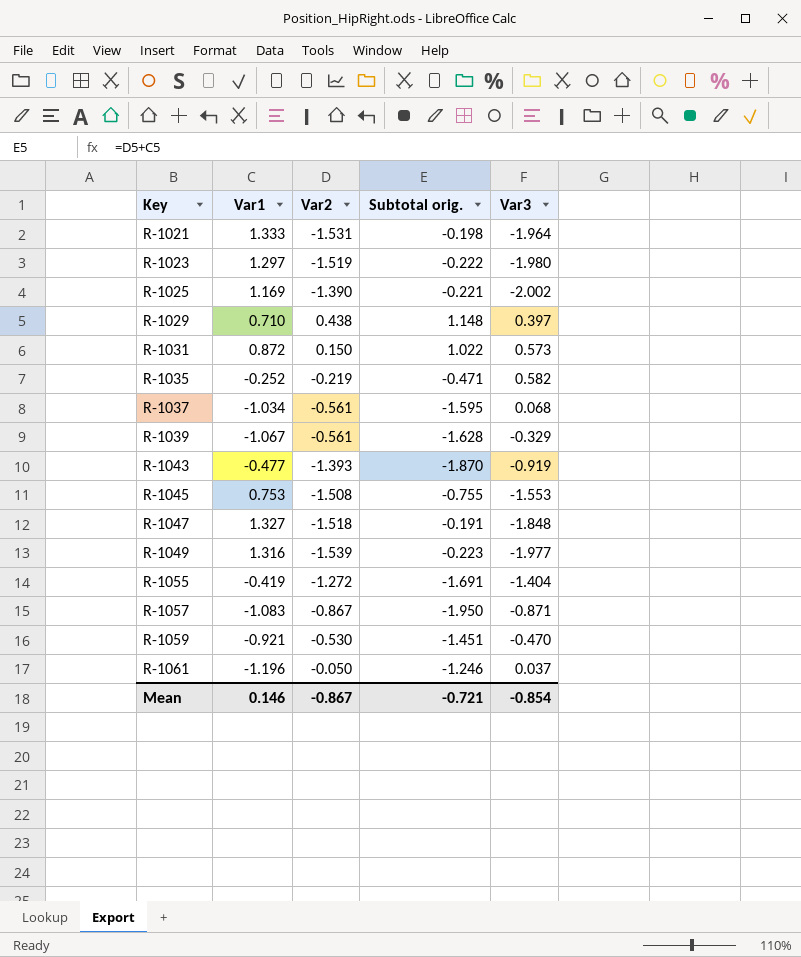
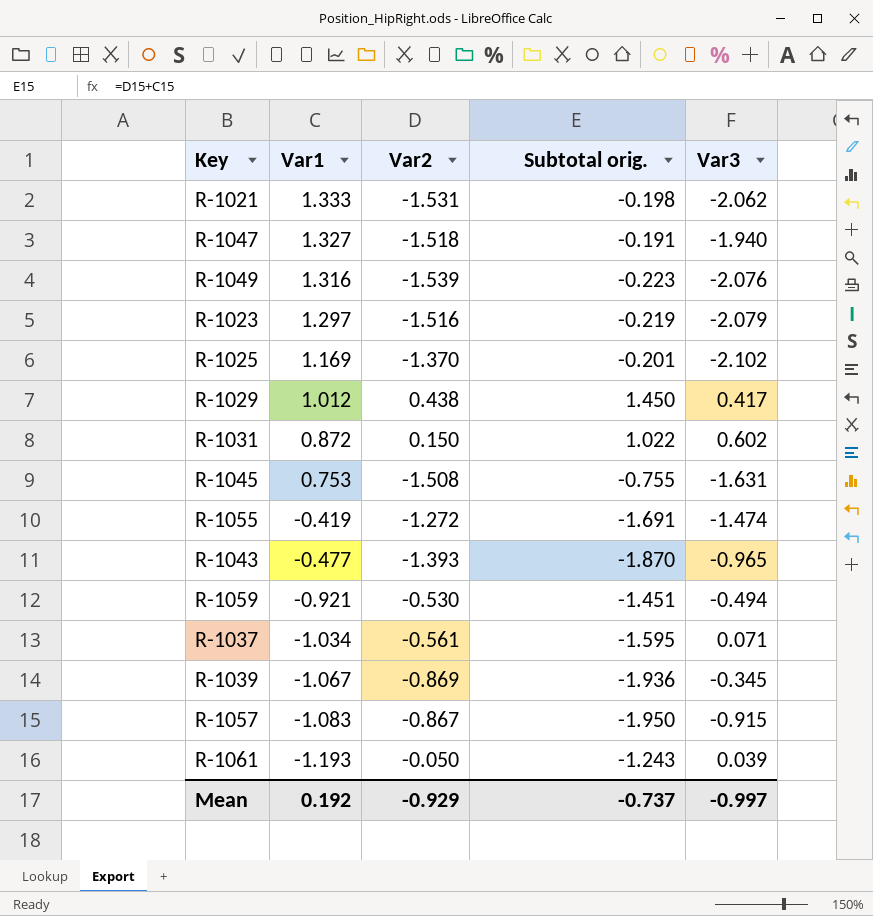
row order: Key ascending -> Var1 descending
row R-1035: -0.252 | -0.219 | -0.471 | 0.582 -> none
R-1021 | Var3: -1.964 -> -2.062
R-1047 | Var3: -1.848 -> -1.940
R-1049 | Var3: -1.977 -> -2.076
R-1023 | Var2: -1.519 -> -1.516
R-1023 | Subtotal orig.: -0.222 -> -0.219
R-1023 | Var3: -1.980 -> -2.079
R-1025 | Var2: -1.390 -> -1.370
R-1025 | Subtotal orig.: -0.221 -> -0.201
R-1025 | Var3: -2.002 -> -2.102
R-1029 | Var1: 0.710 -> 1.012
R-1029 | Subtotal orig.: 1.148 -> 1.450
R-1029 | Var3: 0.397 -> 0.417
R-1031 | Var3: 0.573 -> 0.602
R-1045 | Var3: -1.553 -> -1.631
R-1055 | Var3: -1.404 -> -1.474
R-1043 | Var3: -0.919 -> -0.965
R-1059 | Var3: -0.470 -> -0.494
R-1037 | Var3: 0.068 -> 0.071
R-1039 | Var2: -0.561 -> -0.869
R-1039 | Subtotal orig.: -1.628 -> -1.936
R-1039 | Var3: -0.329 -> -0.345
R-1057 | Var3: -0.871 -> -0.915
R-1061 | Var1: -1.196 -> -1.193
R-1061 | Subtotal orig.: -1.246 -> -1.243
R-1061 | Var3: 0.037 -> 0.039
Mean | Var1: 0.146 -> 0.192
Mean | Var2: -0.867 -> -0.929
Mean | Subtotal orig.: -0.721 -> -0.737
Mean | Var3: -0.854 -> -0.997

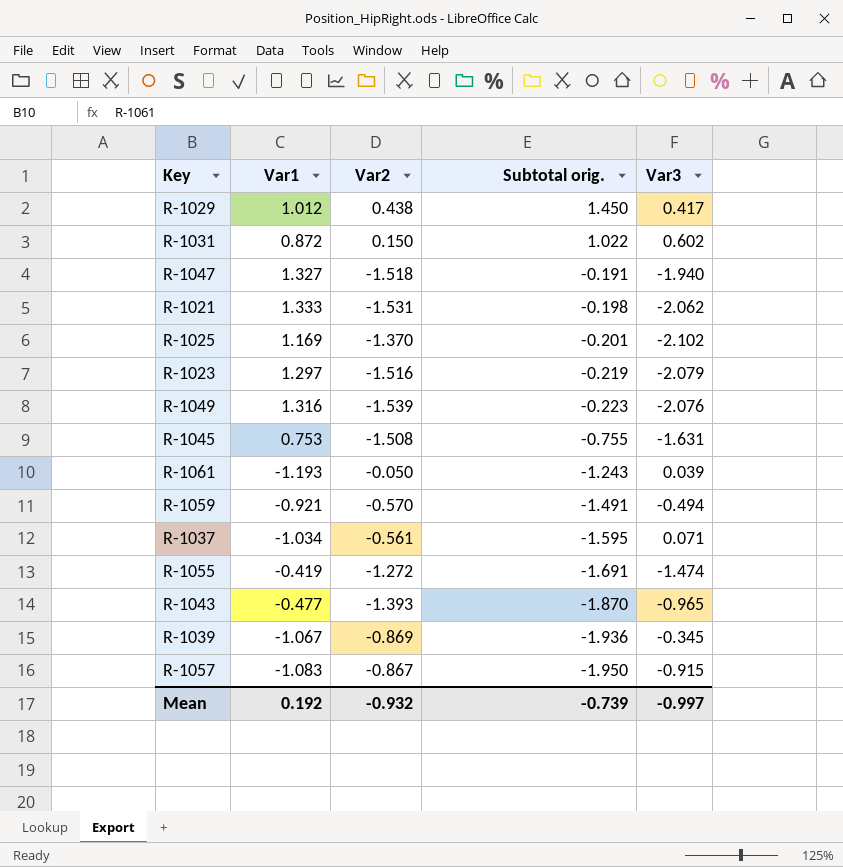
row order: Var1 descending -> Subtotal orig. descending
R-1059 | Var2: -0.530 -> -0.570
R-1059 | Subtotal orig.: -1.451 -> -1.491
Mean | Var2: -0.929 -> -0.932
Mean | Subtotal orig.: -0.737 -> -0.739

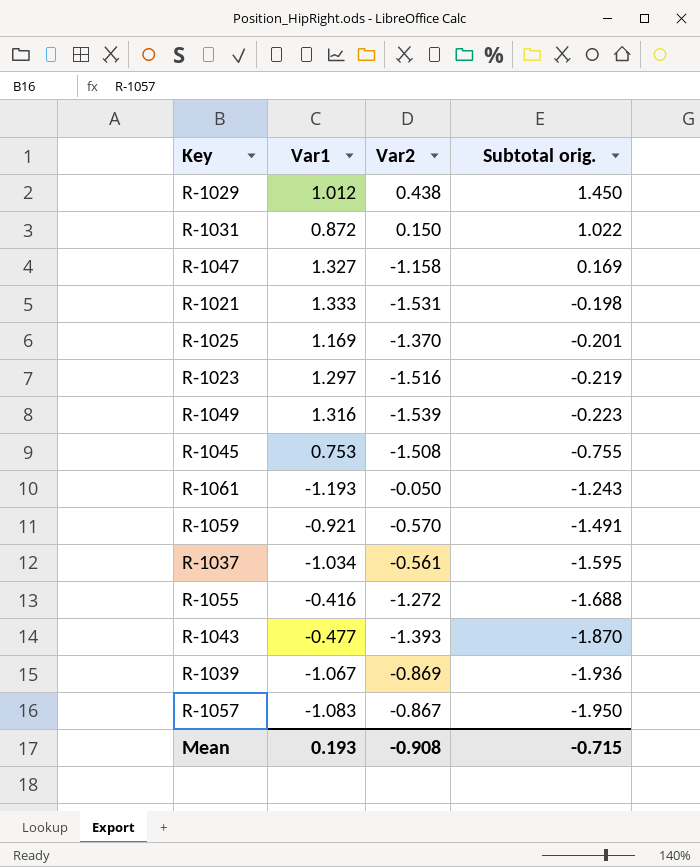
column Var3 | position: 5 -> none
R-1047 | Var2: -1.518 -> -1.158
R-1047 | Subtotal orig.: -0.191 -> 0.169
R-1055 | Var1: -0.419 -> -0.416
R-1055 | Subtotal orig.: -1.691 -> -1.688
Mean | Var1: 0.192 -> 0.193
Mean | Var2: -0.932 -> -0.908
Mean | Subtotal orig.: -0.739 -> -0.715

